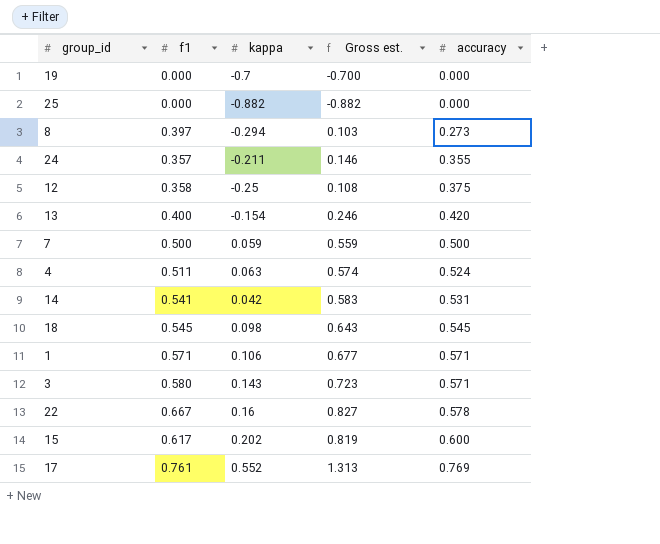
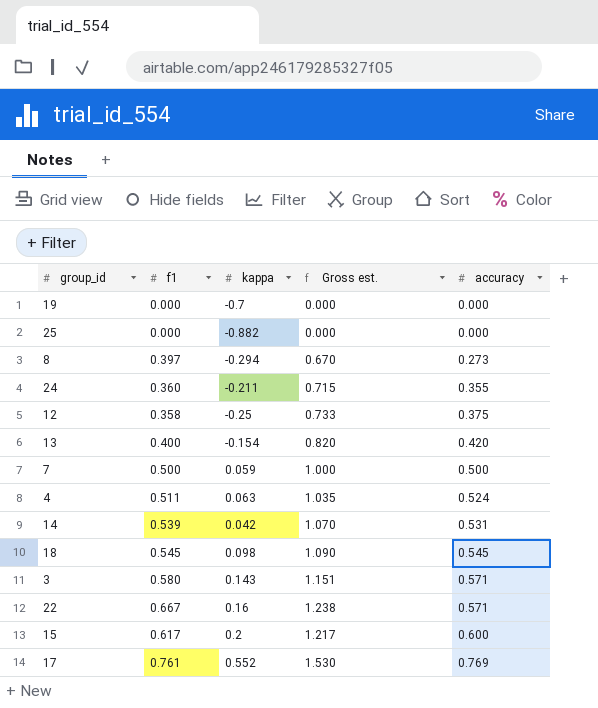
column Gross est. | formula: [f1] + [kappa] -> [f1] + [accuracy]
row 1: 0.571 | 0.106 | 0.677 | 0.571 -> none
24 | f1: 0.357 -> 0.360
14 | f1: 0.541 -> 0.539
22 | accuracy: 0.578 -> 0.571
15 | kappa: 0.202 -> 0.2

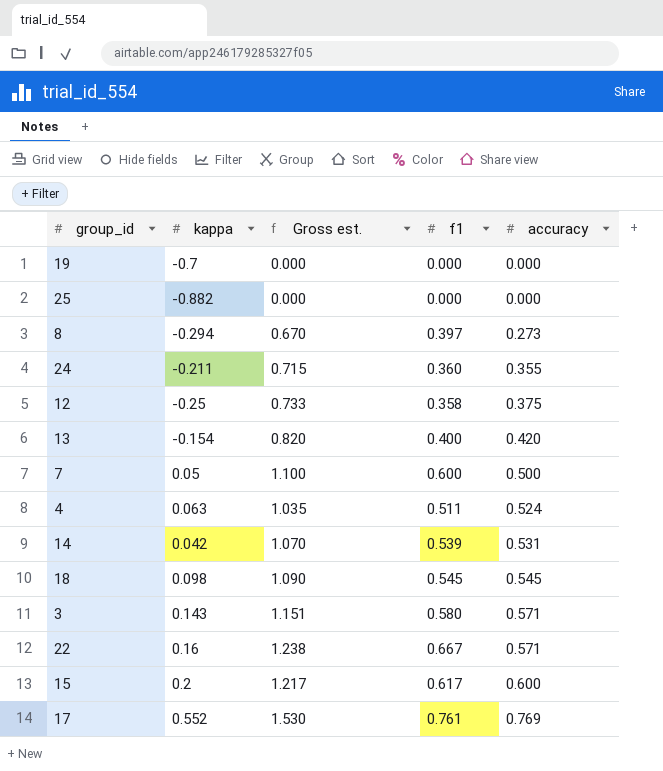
column f1 | position: 2 -> 4
7 | kappa: 0.059 -> 0.05
7 | Gross est.: 1.000 -> 1.100
7 | f1: 0.500 -> 0.600

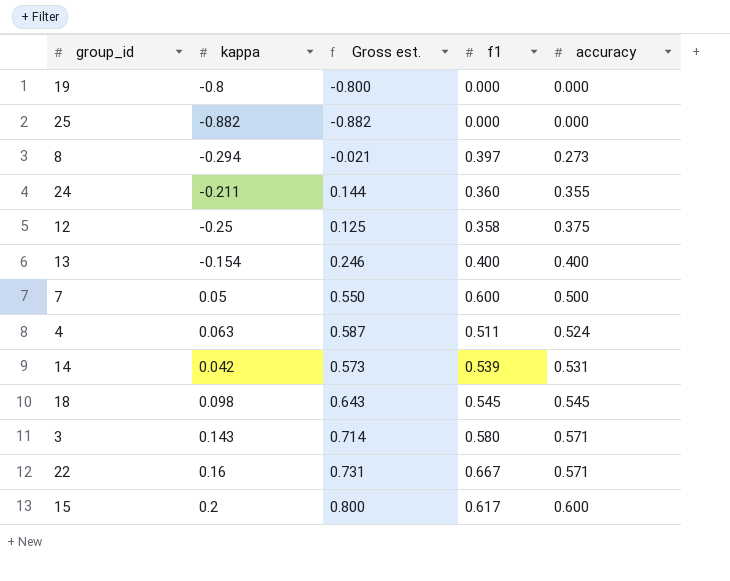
column Gross est. | formula: [f1] + [accuracy] -> [kappa] + [accuracy]
row 17: 0.552 | 1.530 | 0.761 | 0.769 -> none
19 | kappa: -0.7 -> -0.8
13 | accuracy: 0.420 -> 0.400

